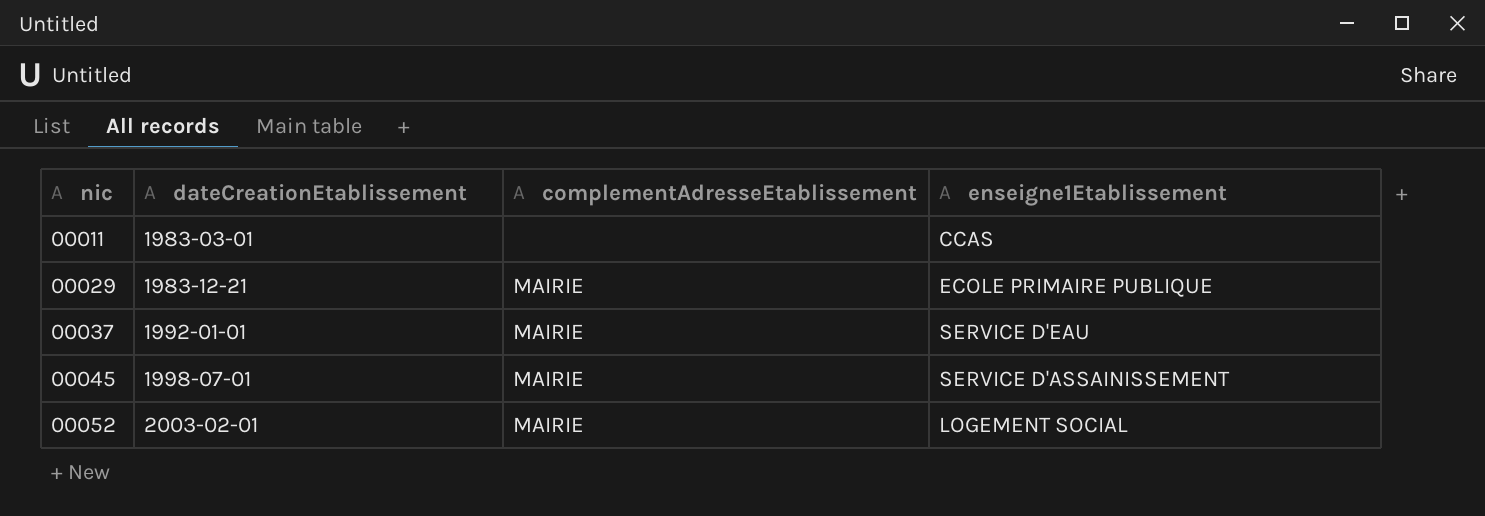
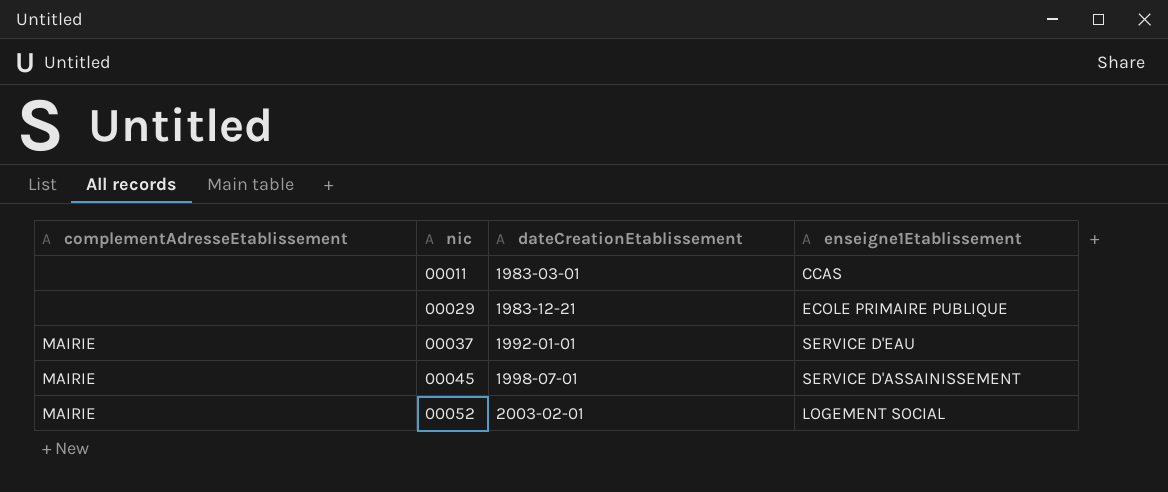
column complementAdresseEtablissement | position: 3 -> 1
00029 | complementAdresseEtablissement: MAIRIE -> none

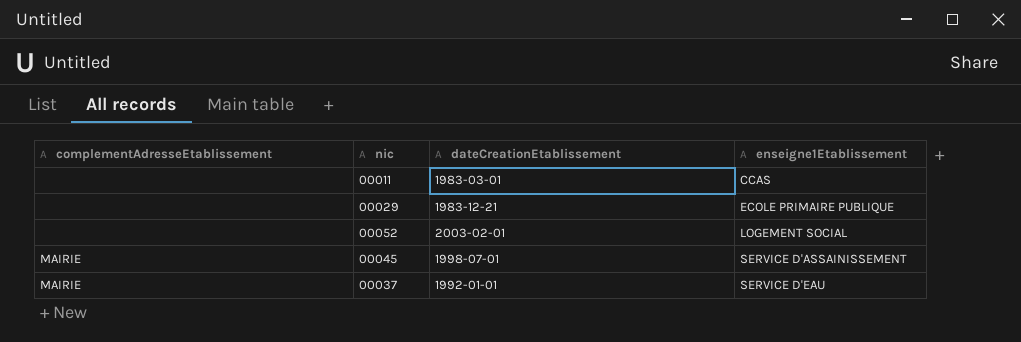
row order: nic ascending -> enseigne1Etablissement ascending
00052 | complementAdresseEtablissement: MAIRIE -> none

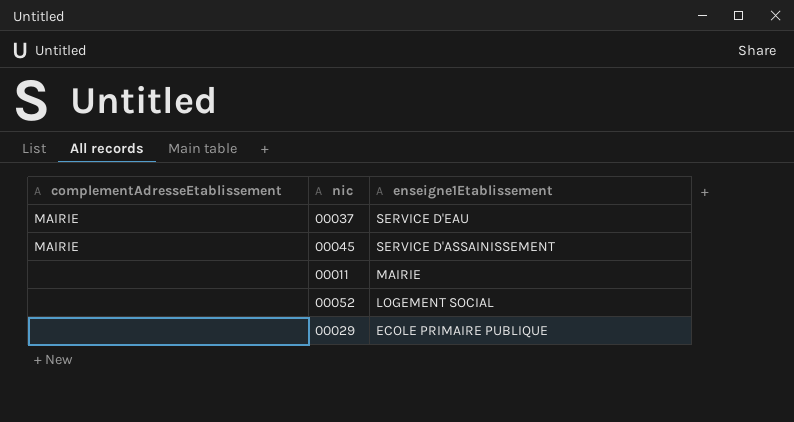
row order: enseigne1Etablissement ascending -> enseigne1Etablissement descending
column dateCreationEtablissement | position: 3 -> none
00011 | enseigne1Etablissement: CCAS -> MAIRIE

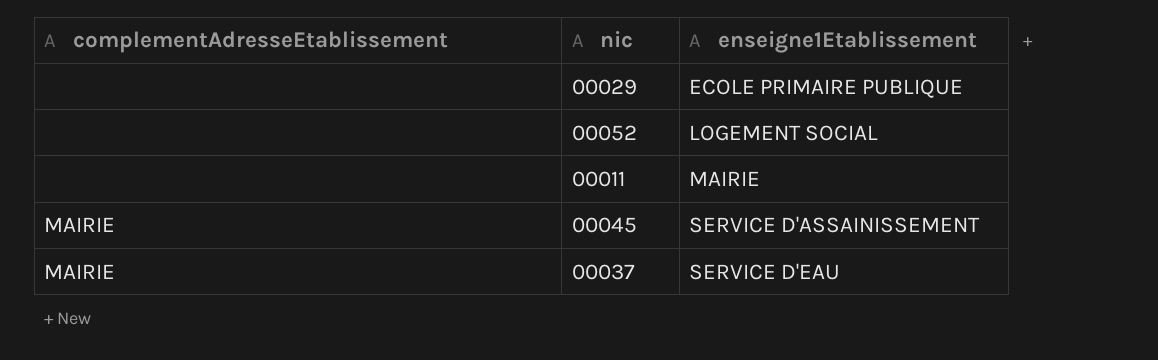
row order: enseigne1Etablissement descending -> enseigne1Etablissement ascending

